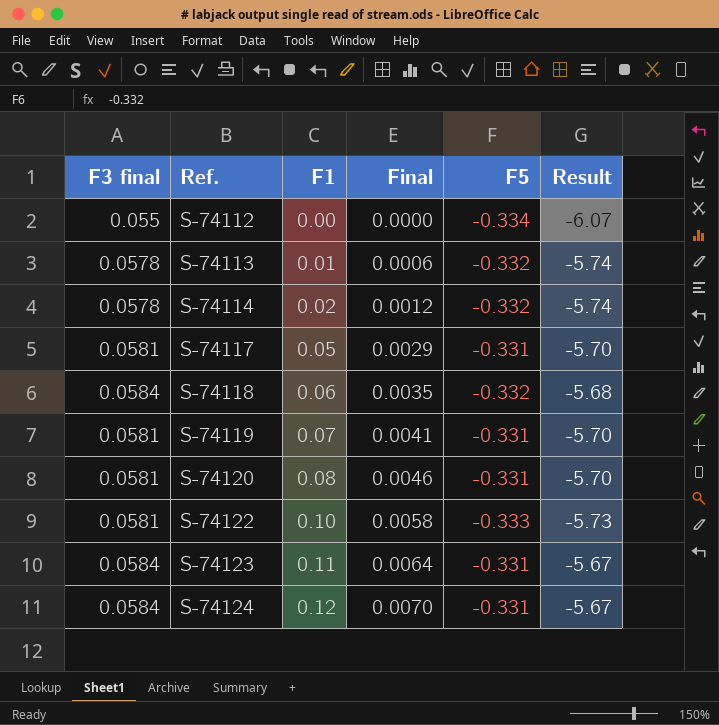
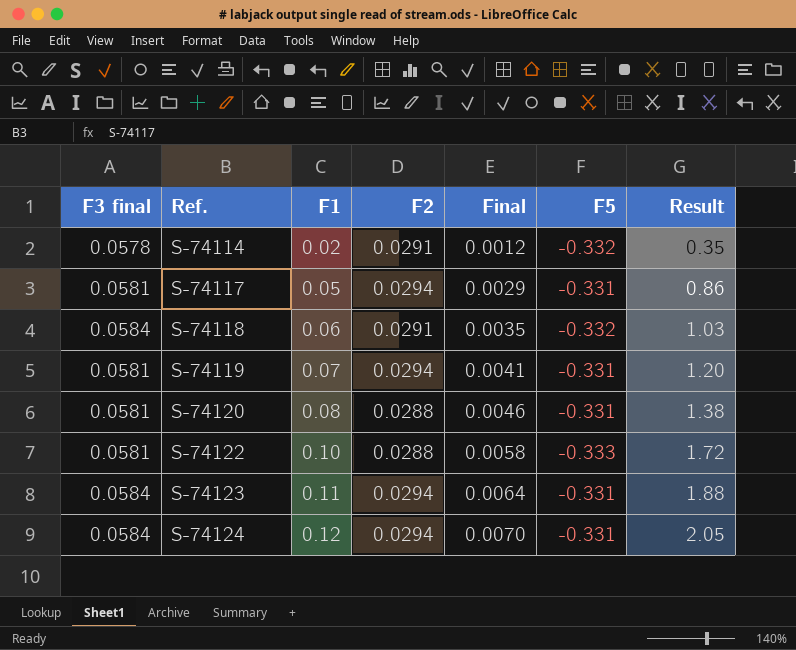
column F2 | position: none -> 4
column Result | formula: [F5] / [F3 final] -> [F1] / [F3 final]
row S-74112: 0.055 | 0.00 | 0.0000 | -0.334 | -6.07 -> none
row S-74113: 0.0578 | 0.01 | 0.0006 | -0.332 | -5.74 -> none

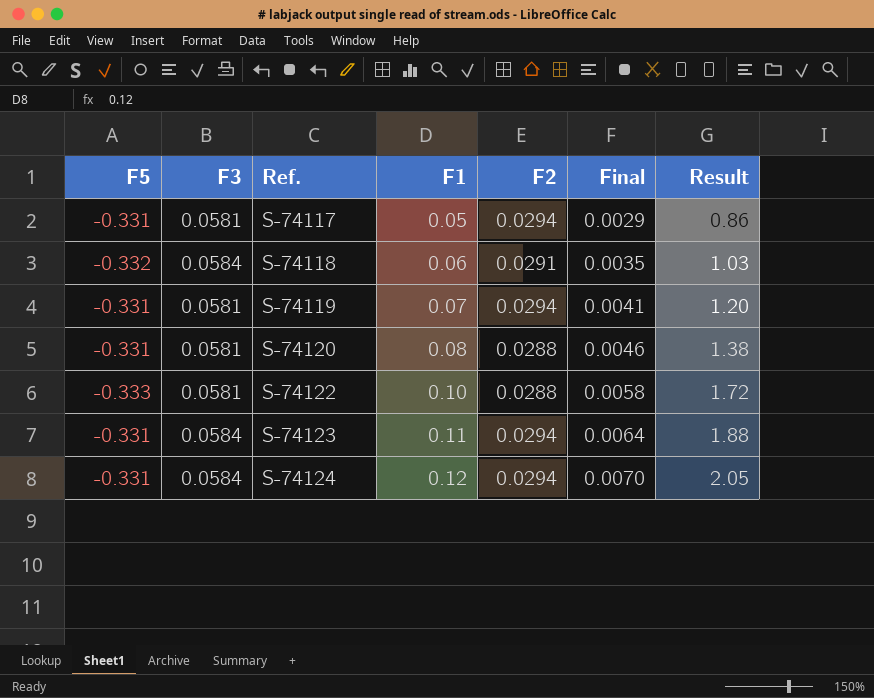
column F5 | position: 6 -> 1
column name: F3 final -> F3
row S-74114: 0.0578 | 0.02 | 0.0291 | 0.0012 | -0.332 | 0.35 -> none

